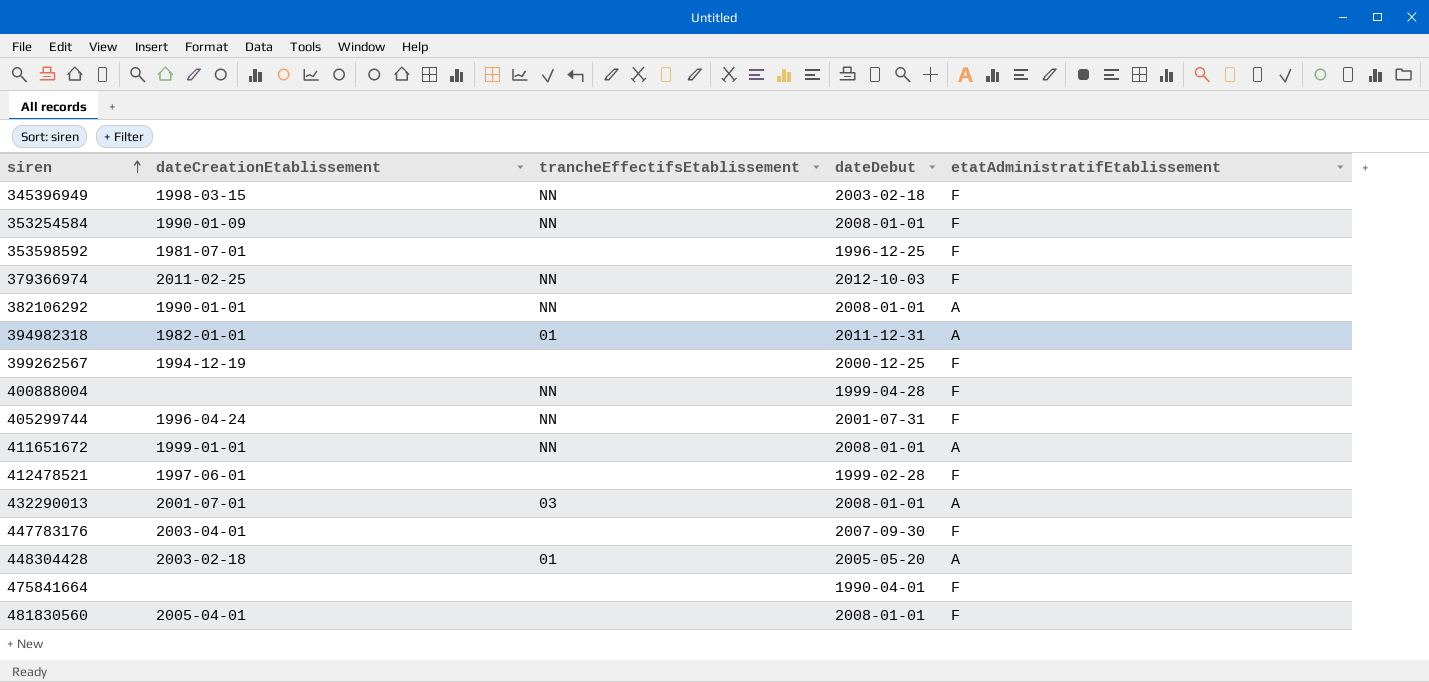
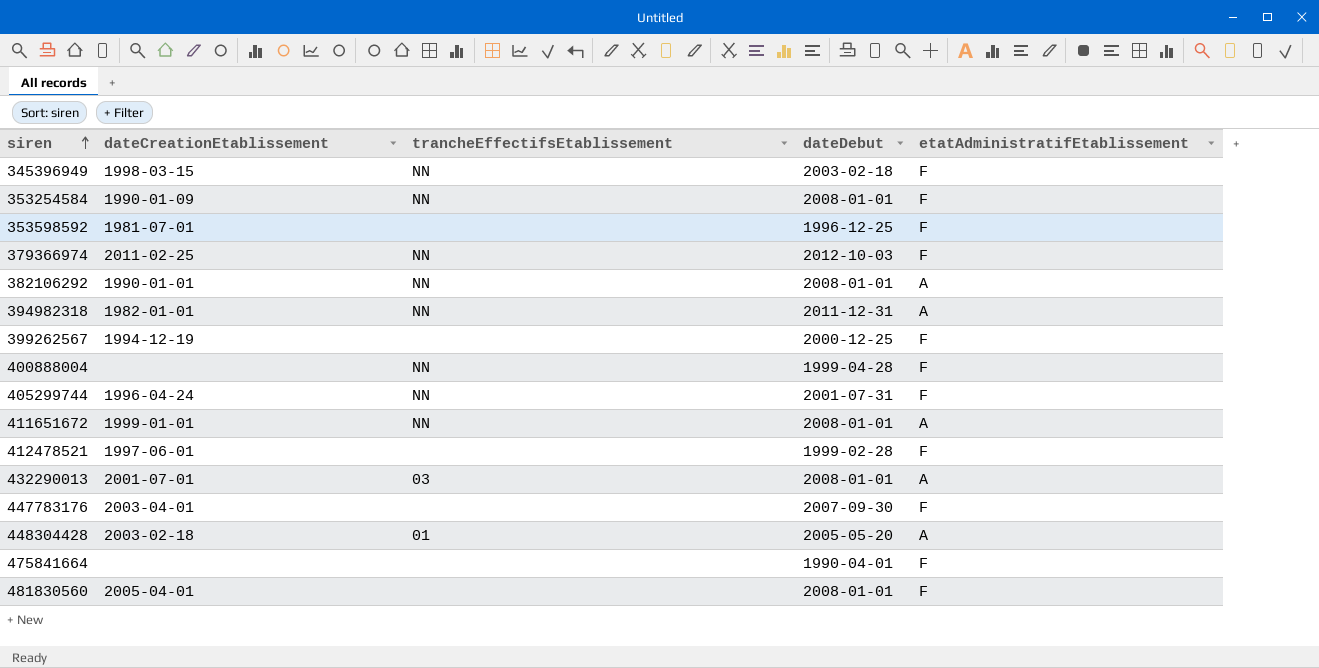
394982318 | trancheEffectifsEtablissement: 01 -> NN

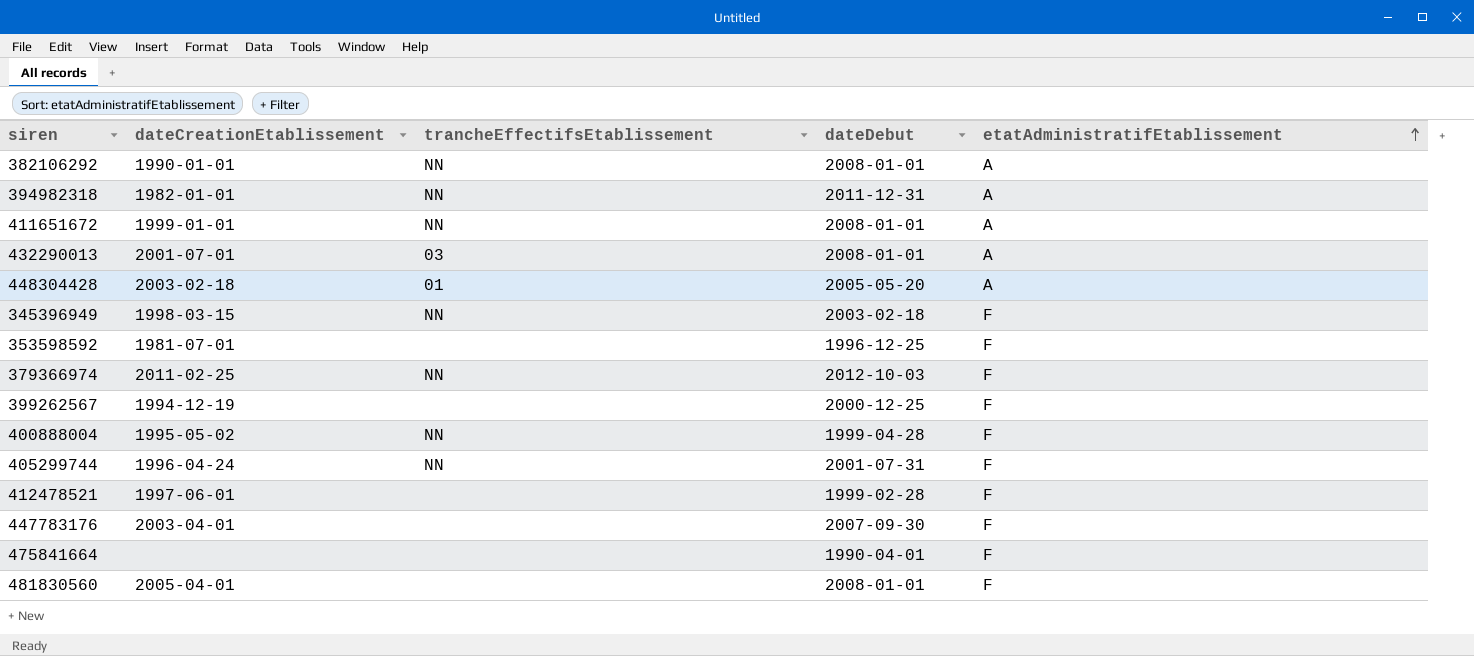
row order: siren ascending -> etatAdministratifEtablissement ascending
row 353254584: 1990-01-09 | NN | 2008-01-01 | F -> none
400888004 | dateCreationEtablissement: none -> 1995-05-02

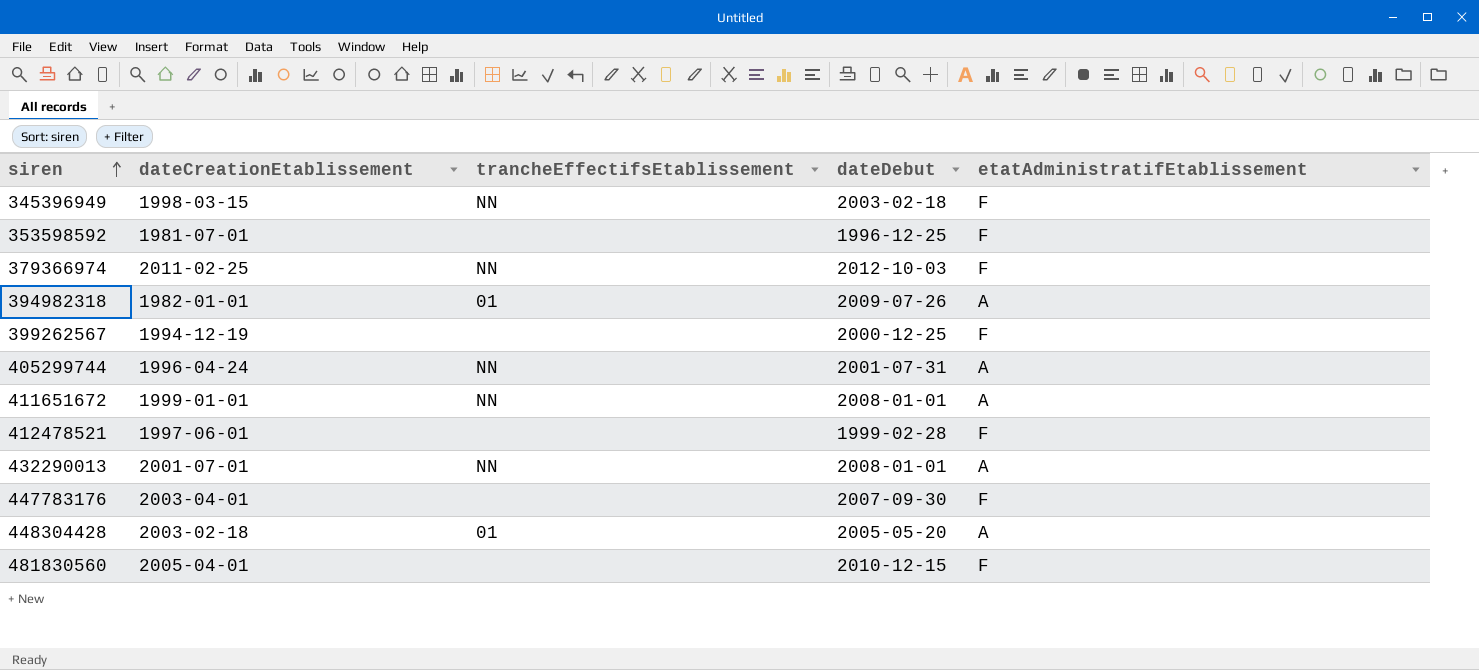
row order: etatAdministratifEtablissement ascending -> siren ascending
row 382106292: 1990-01-01 | NN | 2008-01-01 | A -> none
row 400888004: 1995-05-02 | NN | 1999-04-28 | F -> none
row 475841664: none | none | 1990-04-01 | F -> none
394982318 | trancheEffectifsEtablissement: NN -> 01
394982318 | dateDebut: 2011-12-31 -> 2009-07-26
405299744 | etatAdministratifEtablissement: F -> A
432290013 | trancheEffectifsEtablissement: 03 -> NN
481830560 | dateDebut: 2008-01-01 -> 2010-12-15

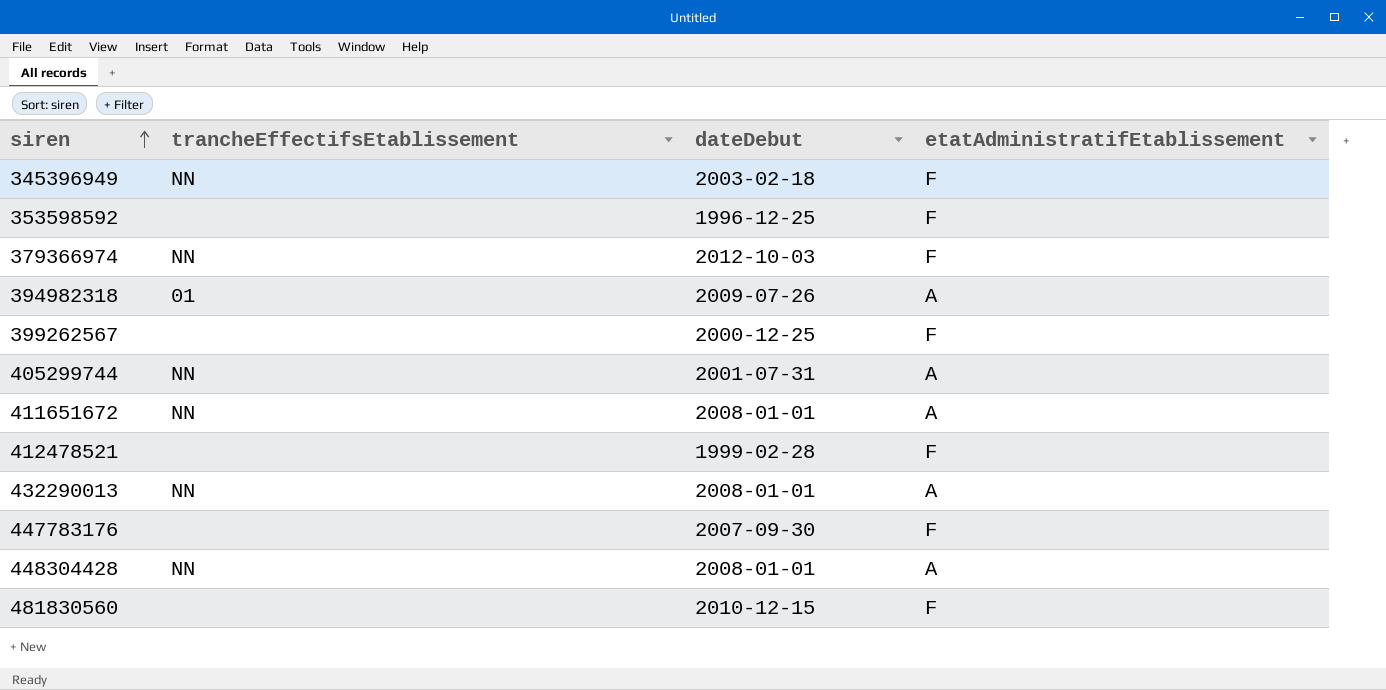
column dateCreationEtablissement | position: 2 -> none
448304428 | trancheEffectifsEtablissement: 01 -> NN
448304428 | dateDebut: 2005-05-20 -> 2008-01-01

